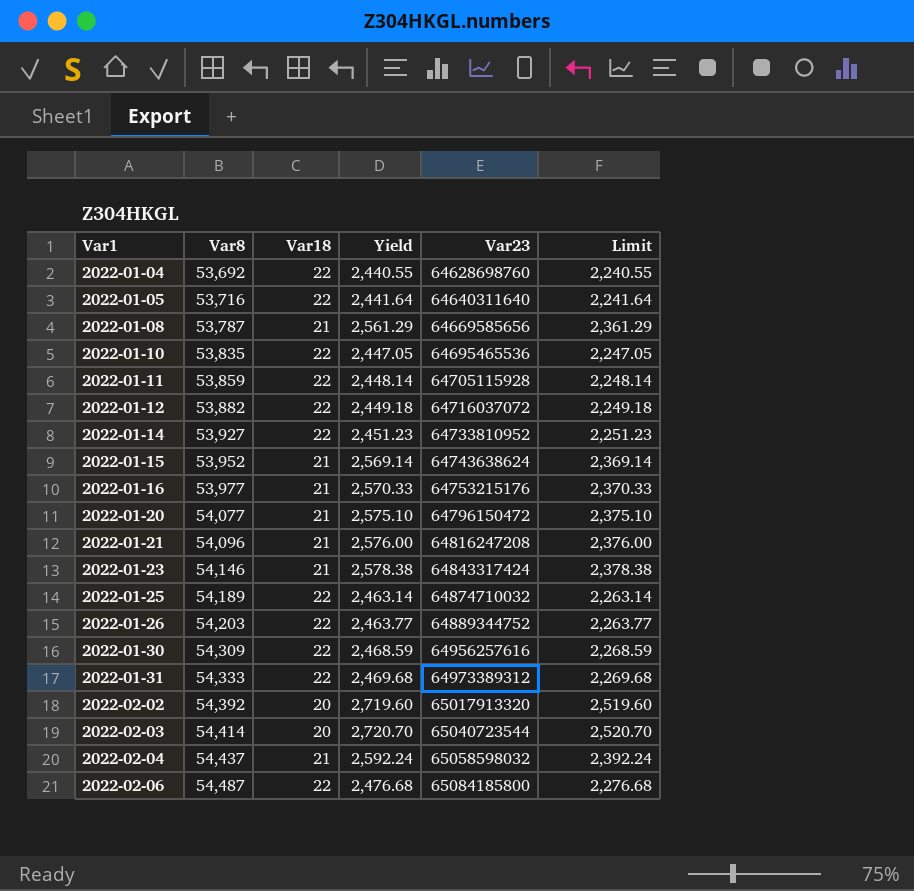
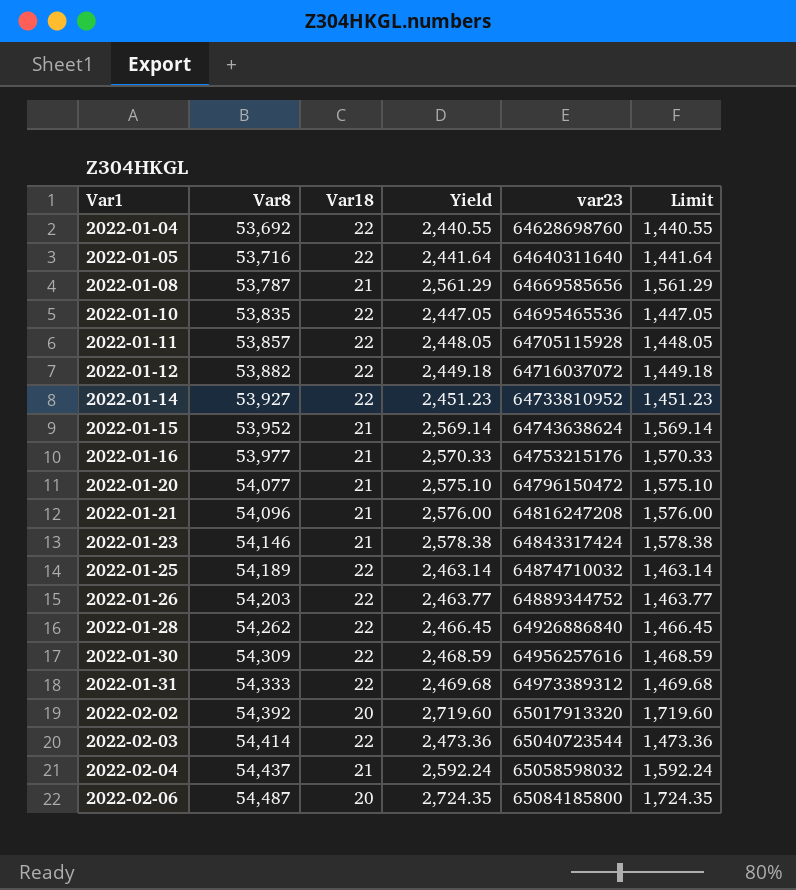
column name: Var23 -> var23
column Limit | formula: [Yield] - 200 -> [Yield] - 1000
2022-01-11 | Var8: 53,859 -> 53,857
2022-01-11 | Yield: 2,448.14 -> 2,448.05
row 2022-01-28: none -> 54,262 | 22 | 2,466.45 | 64926886840 | 1,466.45
2022-02-03 | Var18: 20 -> 22
2022-02-03 | Yield: 2,720.70 -> 2,473.36
2022-02-06 | Var18: 22 -> 20
2022-02-06 | Yield: 2,476.68 -> 2,724.35

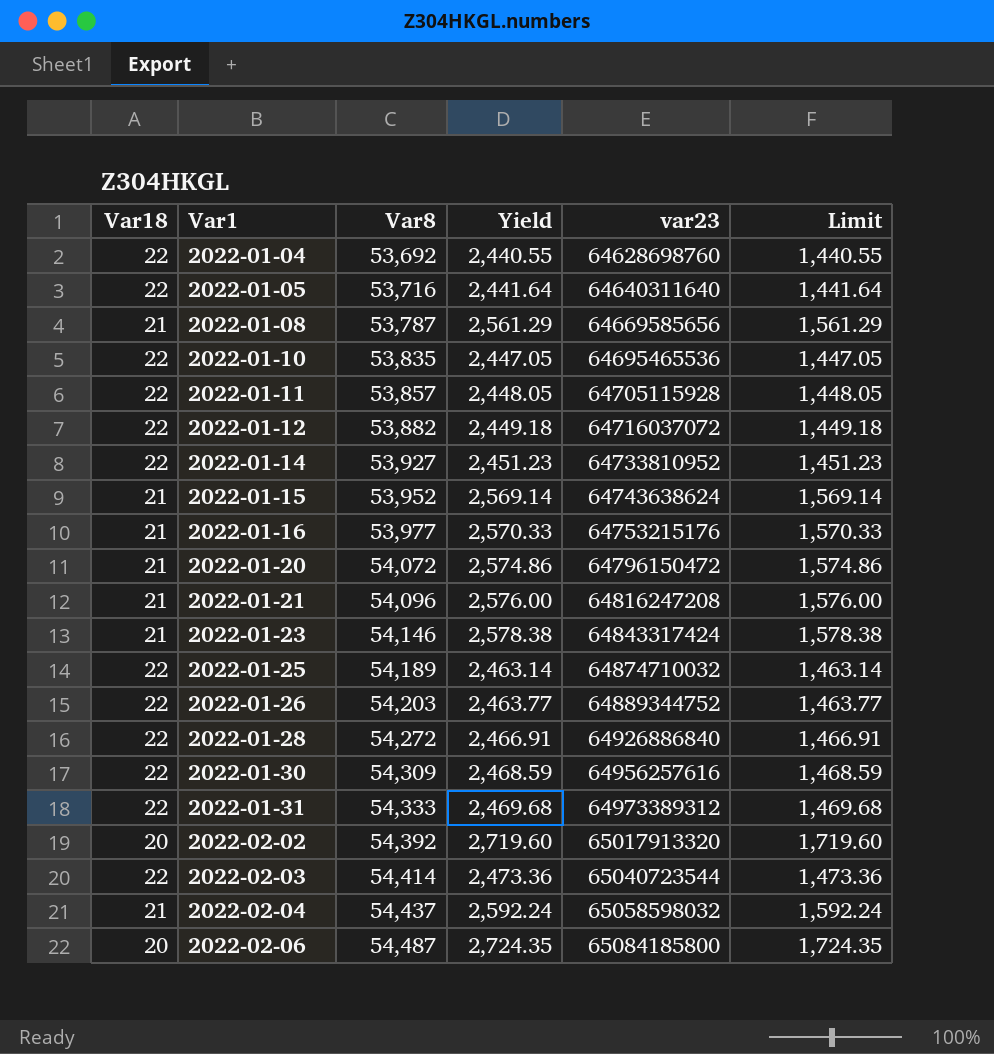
column Var18 | position: 3 -> 1
2022-01-20 | Var8: 54,077 -> 54,072
2022-01-20 | Yield: 2,575.10 -> 2,574.86
2022-01-20 | Limit: 1,575.10 -> 1,574.86
2022-01-28 | Var8: 54,262 -> 54,272
2022-01-28 | Yield: 2,466.45 -> 2,466.91
2022-01-28 | Limit: 1,466.45 -> 1,466.91

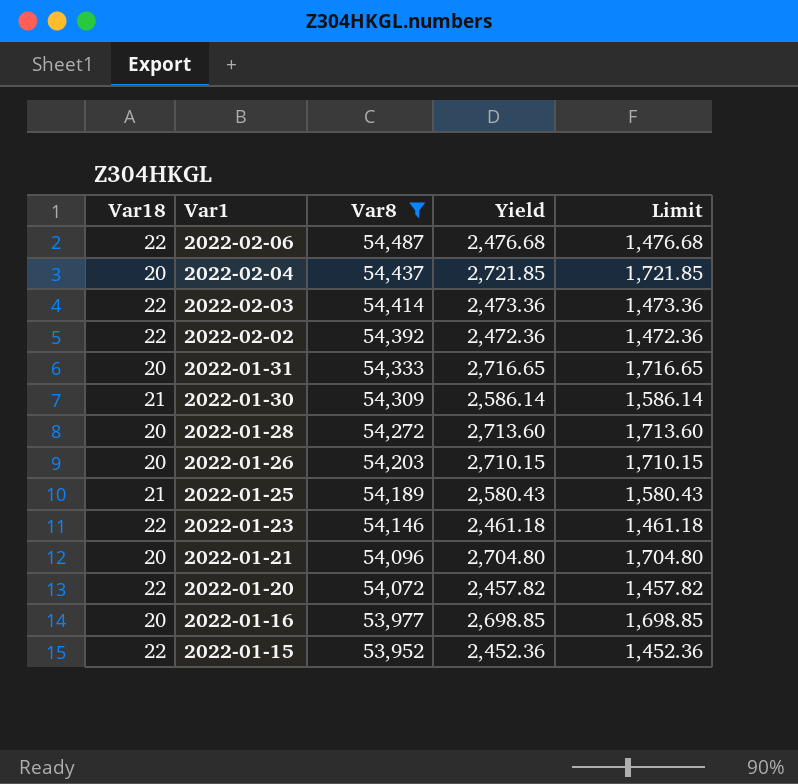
filter: none -> Var8 >= 53,952
row order: Var1 ascending -> Var1 descending
column var23 | position: 5 -> none
2022-02-06 | Var18: 20 -> 22
2022-02-06 | Yield: 2,724.35 -> 2,476.68
2022-02-06 | Limit: 1,724.35 -> 1,476.68
2022-02-04 | Var18: 21 -> 20
2022-02-04 | Yield: 2,592.24 -> 2,721.85
2022-02-04 | Limit: 1,592.24 -> 1,721.85
2022-02-02 | Var18: 20 -> 22
2022-02-02 | Yield: 2,719.60 -> 2,472.36
2022-02-02 | Limit: 1,719.60 -> 1,472.36
2022-01-31 | Var18: 22 -> 20
2022-01-31 | Yield: 2,469.68 -> 2,716.65
2022-01-31 | Limit: 1,469.68 -> 1,716.65
2022-01-30 | Var18: 22 -> 21
2022-01-30 | Yield: 2,468.59 -> 2,586.14
2022-01-30 | Limit: 1,468.59 -> 1,586.14
2022-01-28 | Var18: 22 -> 20
2022-01-28 | Yield: 2,466.91 -> 2,713.60
2022-01-28 | Limit: 1,466.91 -> 1,713.60
2022-01-26 | Var18: 22 -> 20
2022-01-26 | Yield: 2,463.77 -> 2,710.15
2022-01-26 | Limit: 1,463.77 -> 1,710.15
2022-01-25 | Var18: 22 -> 21
2022-01-25 | Yield: 2,463.14 -> 2,580.43
2022-01-25 | Limit: 1,463.14 -> 1,580.43
2022-01-23 | Var18: 21 -> 22
2022-01-23 | Yield: 2,578.38 -> 2,461.18
2022-01-23 | Limit: 1,578.38 -> 1,461.18
2022-01-21 | Var18: 21 -> 20
2022-01-21 | Yield: 2,576.00 -> 2,704.80
2022-01-21 | Limit: 1,576.00 -> 1,704.80
2022-01-20 | Var18: 21 -> 22
2022-01-20 | Yield: 2,574.86 -> 2,457.82
2022-01-20 | Limit: 1,574.86 -> 1,457.82
2022-01-16 | Var18: 21 -> 20
2022-01-16 | Yield: 2,570.33 -> 2,698.85
2022-01-16 | Limit: 1,570.33 -> 1,698.85
2022-01-15 | Var18: 21 -> 22
2022-01-15 | Yield: 2,569.14 -> 2,452.36
2022-01-15 | Limit: 1,569.14 -> 1,452.36

